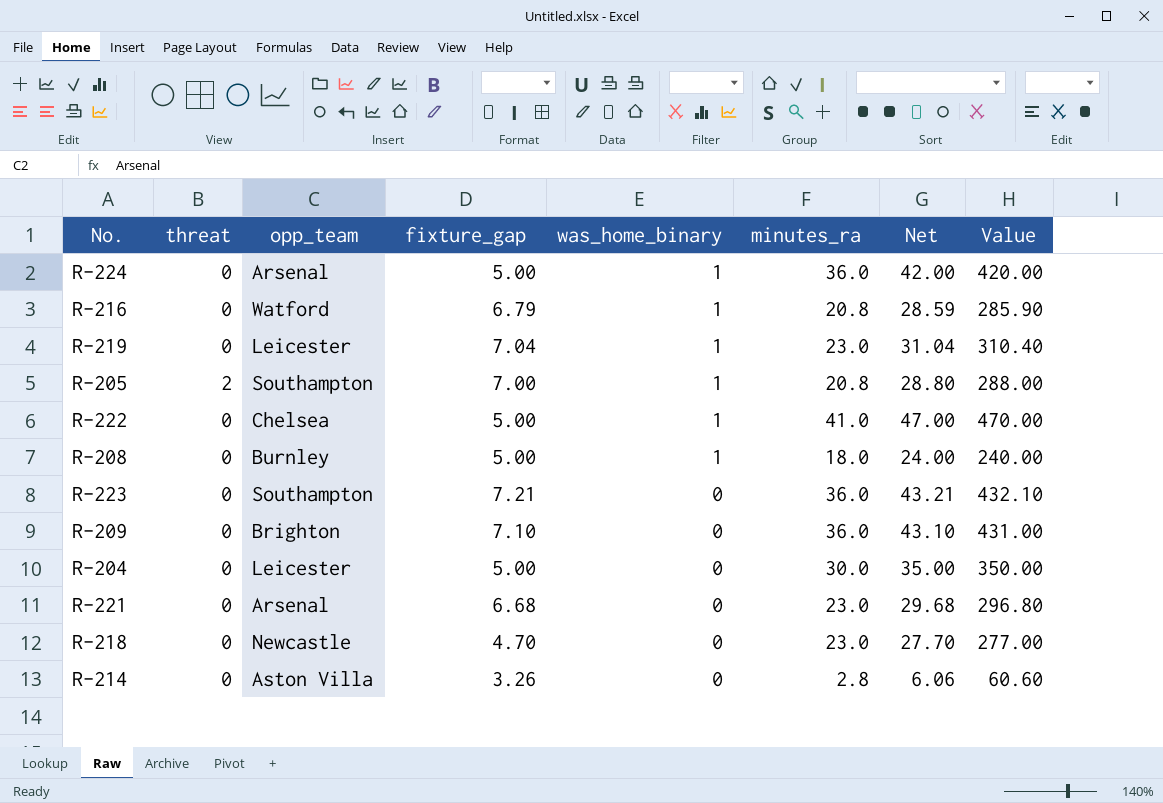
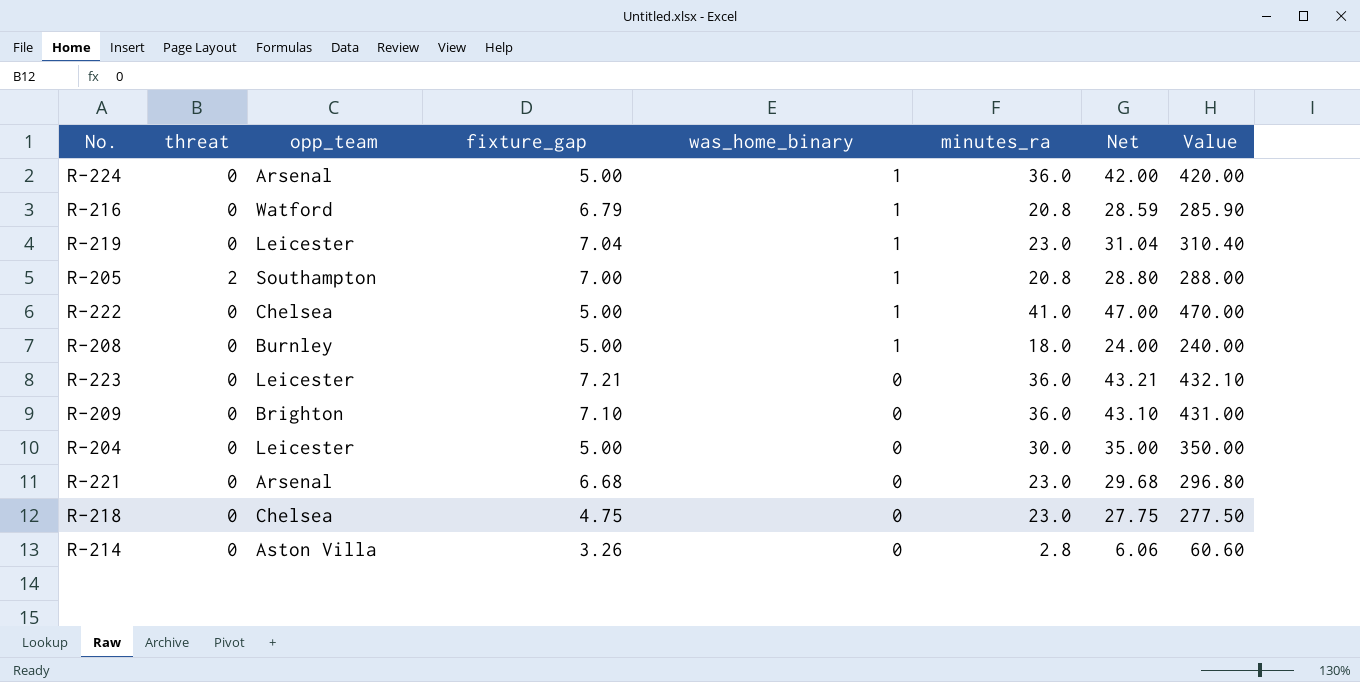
R-223 | opp_team: Southampton -> Leicester
R-218 | opp_team: Newcastle -> Chelsea
R-218 | fixture_gap: 4.70 -> 4.75
R-218 | Net: 27.70 -> 27.75
R-218 | Value: 277.00 -> 277.50

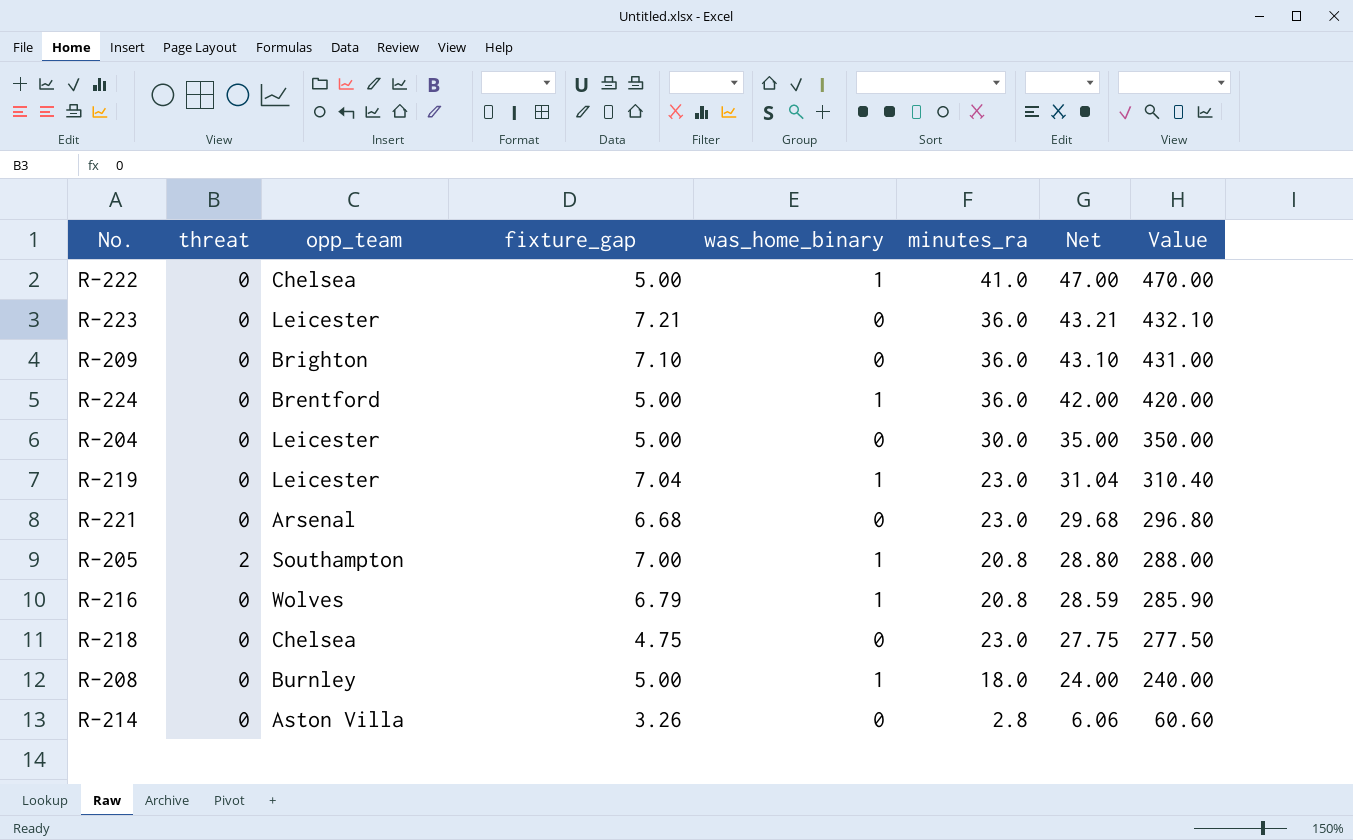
row order: was_home_binary descending -> Net descending
R-224 | opp_team: Arsenal -> Brentford
R-216 | opp_team: Watford -> Wolves

